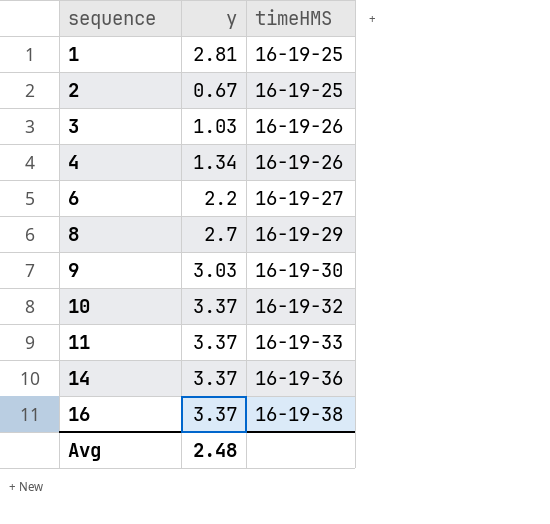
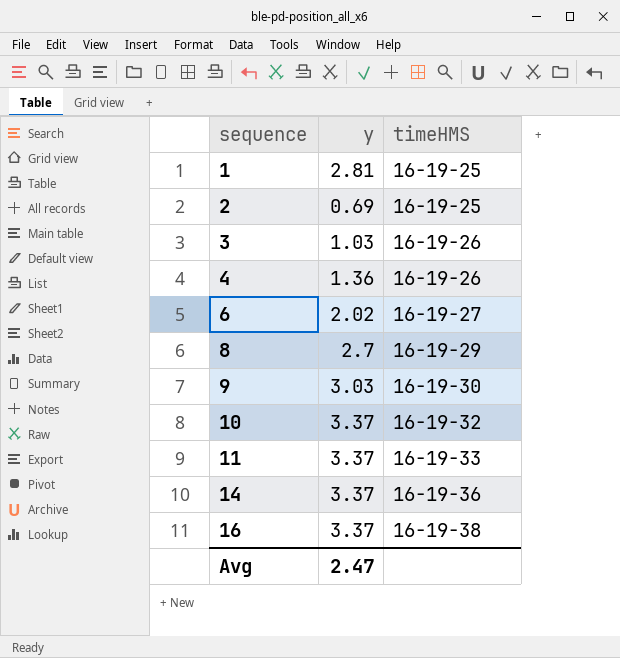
2 | y: 0.67 -> 0.69
4 | y: 1.34 -> 1.36
6 | y: 2.2 -> 2.02
Avg | y: 2.48 -> 2.47

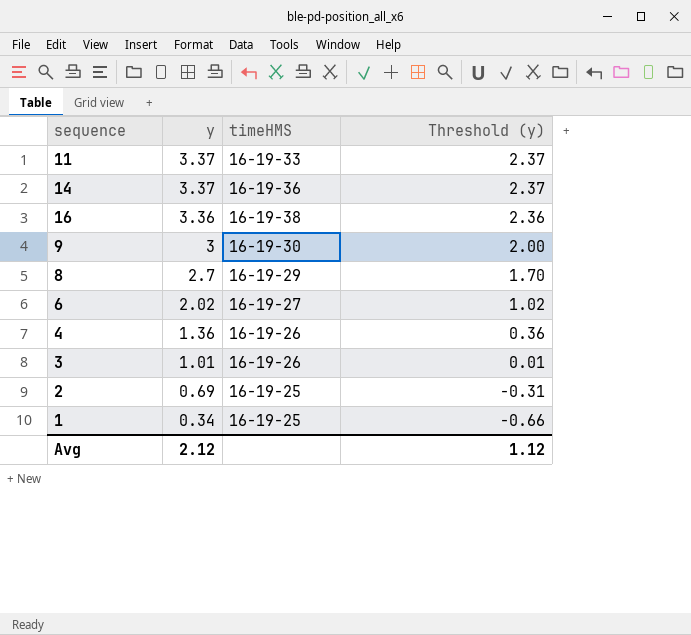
row order: sequence ascending -> y descending
column Threshold (y) | formula: none -> [y] - 1
row 10: 3.37 | 16-19-32 -> none
16 | y: 3.37 -> 3.36
9 | y: 3.03 -> 3
3 | y: 1.03 -> 1.01
1 | y: 2.81 -> 0.34
Avg | y: 2.47 -> 2.12

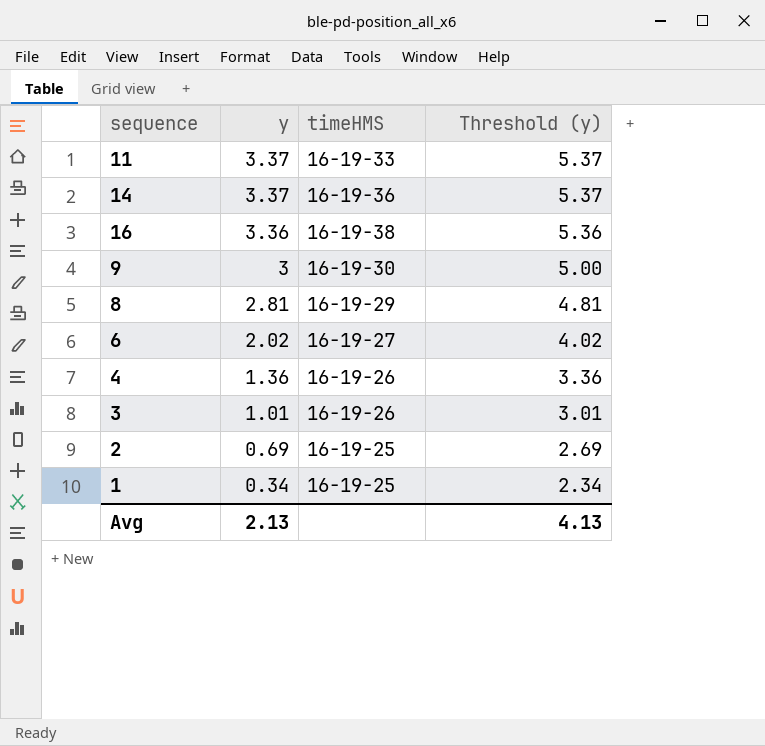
column Threshold (y) | formula: [y] - 1 -> [y] + 2
8 | y: 2.7 -> 2.81
Avg | y: 2.12 -> 2.13
Avg | Threshold (y): 1.12 -> 4.13

